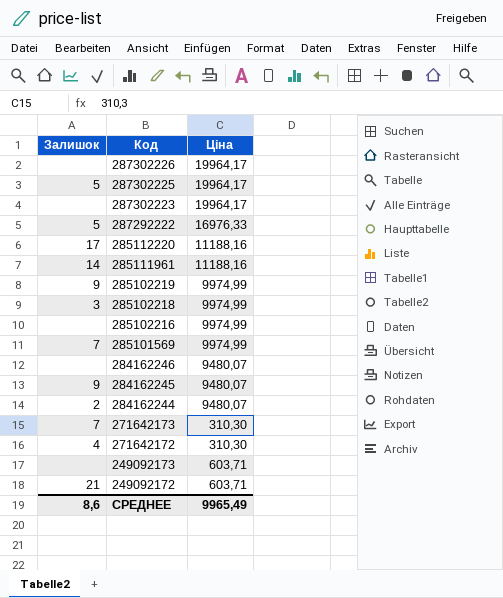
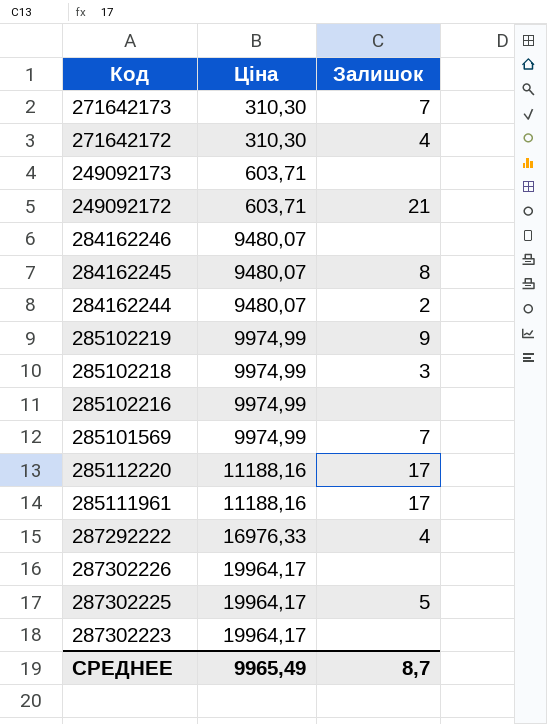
row order: Код descending -> Ціна ascending
column Залишок | position: 1 -> 3
284162245 | Залишок: 9 -> 8
285111961 | Залишок: 14 -> 17
287292222 | Залишок: 5 -> 4
СРЕДНЕЕ | Залишок: 8,6 -> 8,7

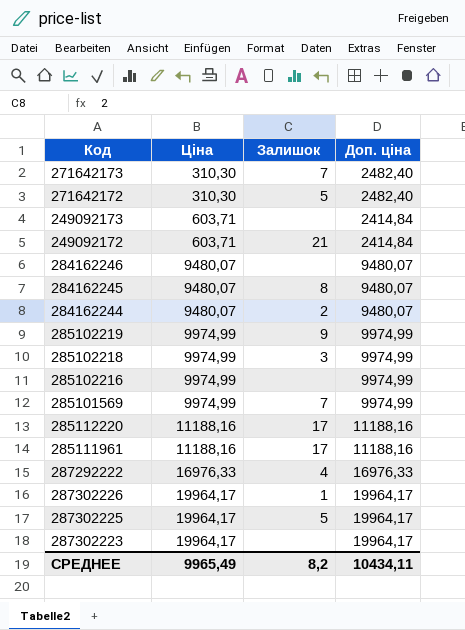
column Доп. ціна | position: none -> 4
271642172 | Залишок: 4 -> 5
287302226 | Залишок: none -> 1
СРЕДНЕЕ | Залишок: 8,7 -> 8,2

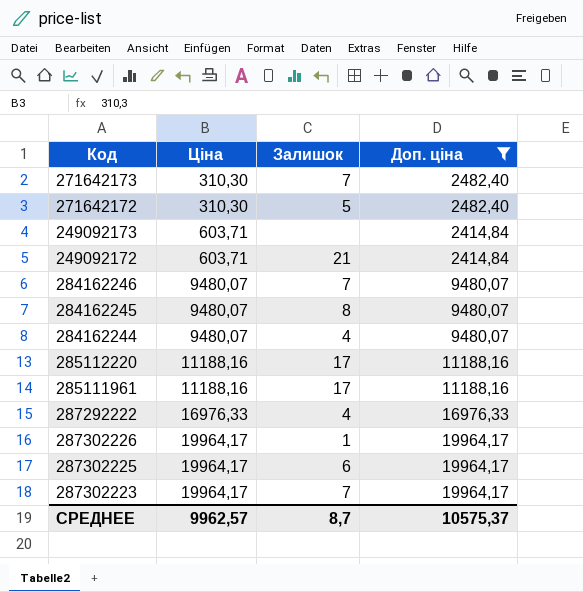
filter: none -> Доп. ціна != 9974,99
284162246 | Залишок: none -> 7
284162244 | Залишок: 2 -> 4
287302225 | Залишок: 5 -> 6
287302223 | Залишок: none -> 7
СРЕДНЕЕ | Ціна: 9965,49 -> 9962,57
СРЕДНЕЕ | Залишок: 8,2 -> 8,7
СРЕДНЕЕ | Доп. ціна: 10434,11 -> 10575,37

